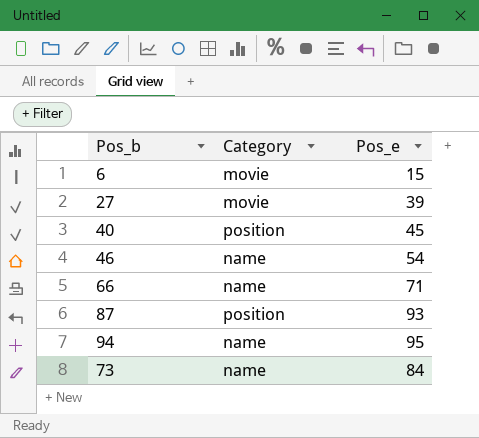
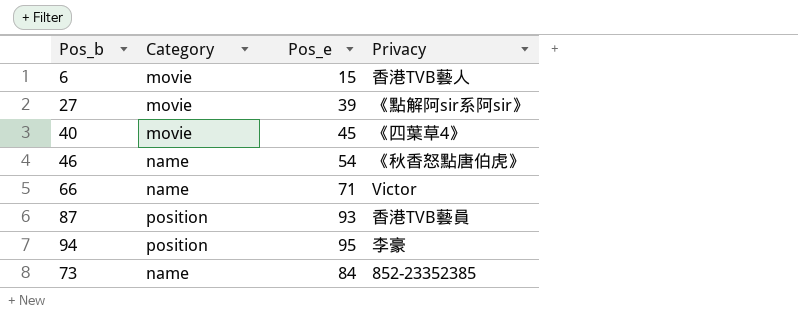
column Privacy | position: none -> 4
40 | Category: position -> movie
94 | Category: name -> position

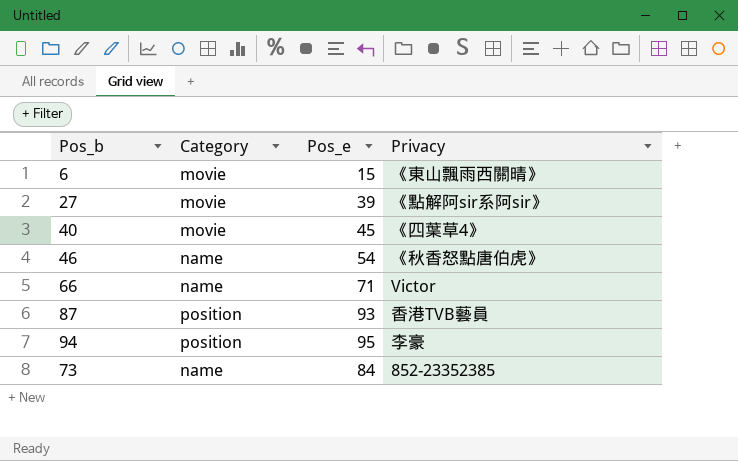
6 | Privacy: 香港TVB藝人 -> 《東山飄雨西關晴》

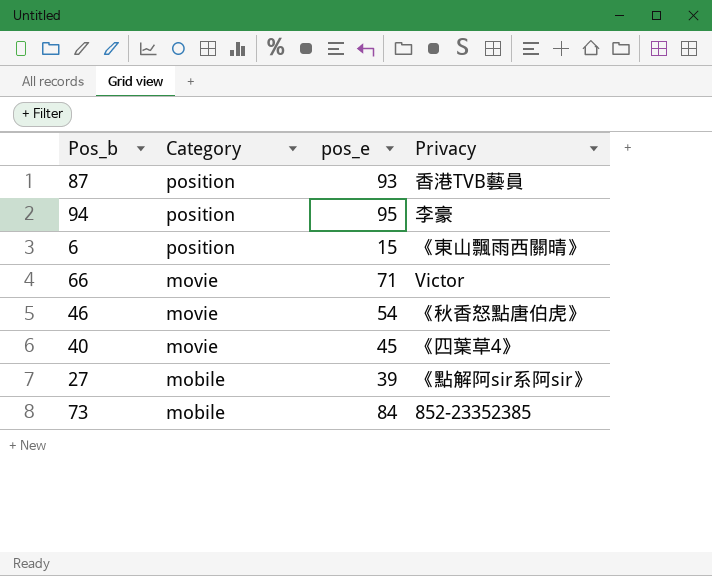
row order: none -> Category descending
column name: Pos_e -> pos_e
6 | Category: movie -> position
66 | Category: name -> movie
46 | Category: name -> movie
27 | Category: movie -> mobile
73 | Category: name -> mobile

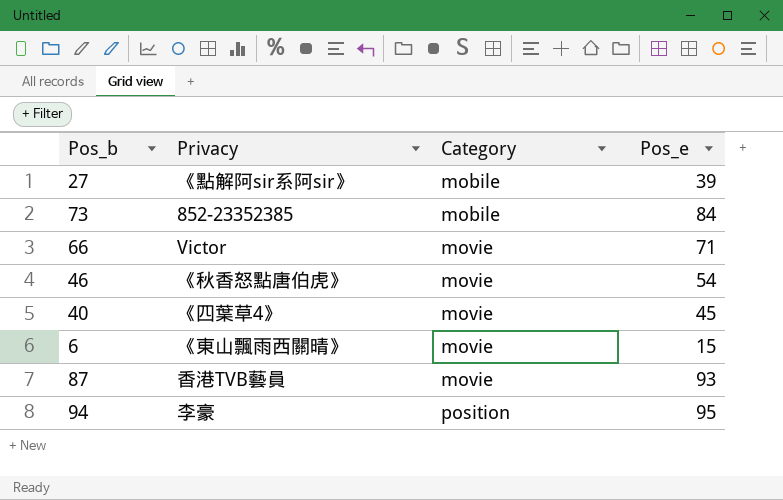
row order: Category descending -> Category ascending
column Privacy | position: 4 -> 2
column name: pos_e -> Pos_e
6 | Category: position -> movie
87 | Category: position -> movie

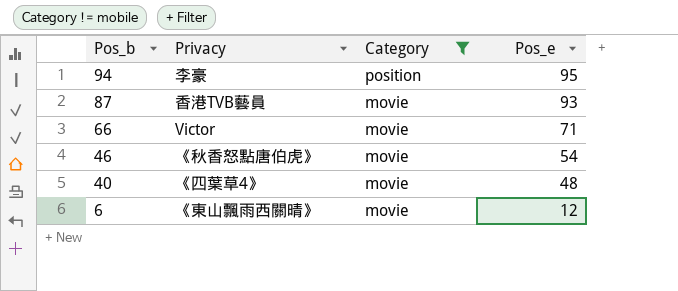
filter: none -> Category != mobile
row order: Category ascending -> Pos_b descending
40 | Pos_e: 45 -> 48
6 | Pos_e: 15 -> 12

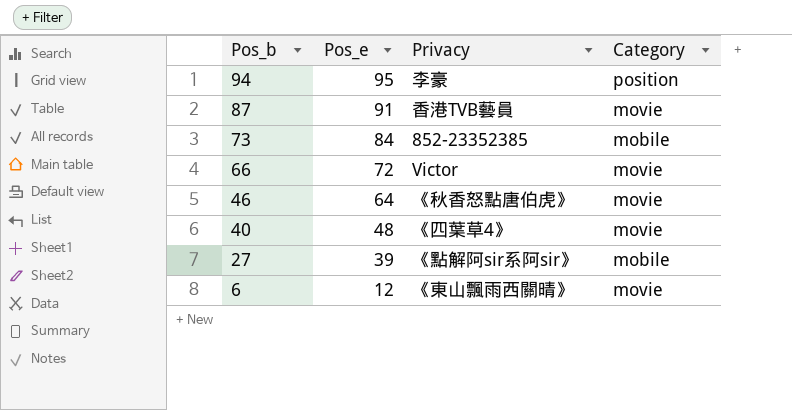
filter: Category != mobile -> none
column Pos_e | position: 4 -> 2
87 | Pos_e: 93 -> 91
66 | Pos_e: 71 -> 72
46 | Pos_e: 54 -> 64

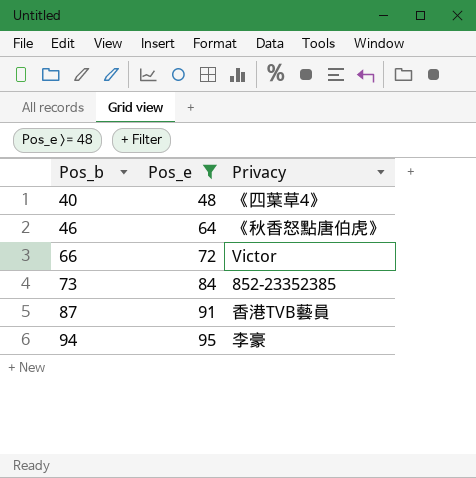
filter: none -> Pos_e >= 48
row order: Pos_b descending -> Pos_b ascending
column Category | position: 4 -> none

